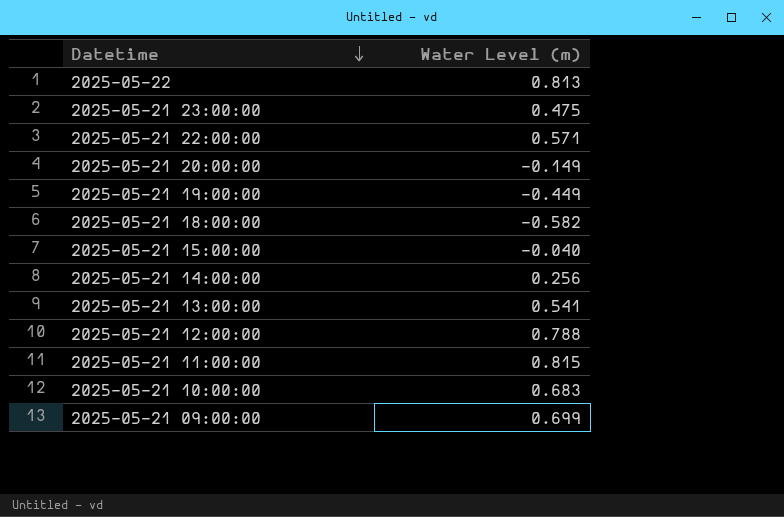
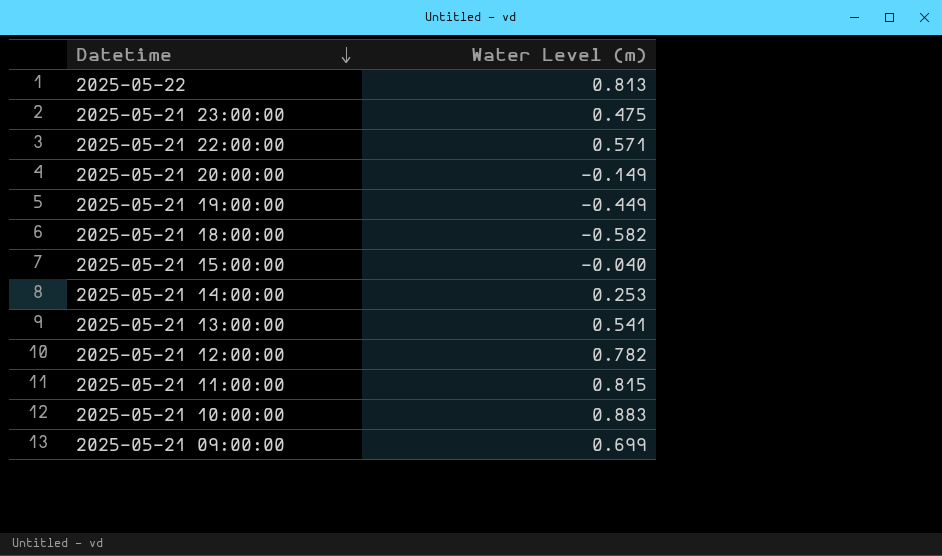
2025-05-21 14:00:00 | Water Level (m): 0.256 -> 0.253
2025-05-21 12:00:00 | Water Level (m): 0.788 -> 0.782
2025-05-21 10:00:00 | Water Level (m): 0.683 -> 0.883

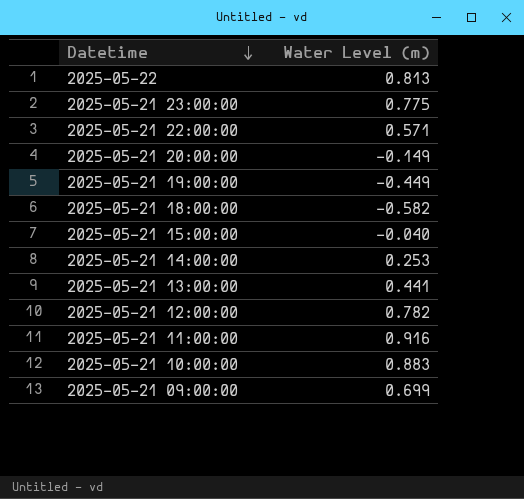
2025-05-21 23:00:00 | Water Level (m): 0.475 -> 0.775
2025-05-21 13:00:00 | Water Level (m): 0.541 -> 0.441
2025-05-21 11:00:00 | Water Level (m): 0.815 -> 0.916

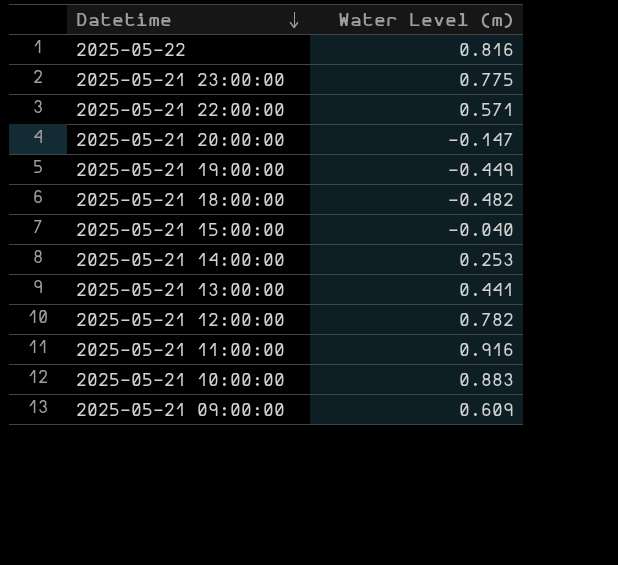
2025-05-22 | Water Level (m): 0.813 -> 0.816
2025-05-21 20:00:00 | Water Level (m): -0.149 -> -0.147
2025-05-21 18:00:00 | Water Level (m): -0.582 -> -0.482
2025-05-21 09:00:00 | Water Level (m): 0.699 -> 0.609

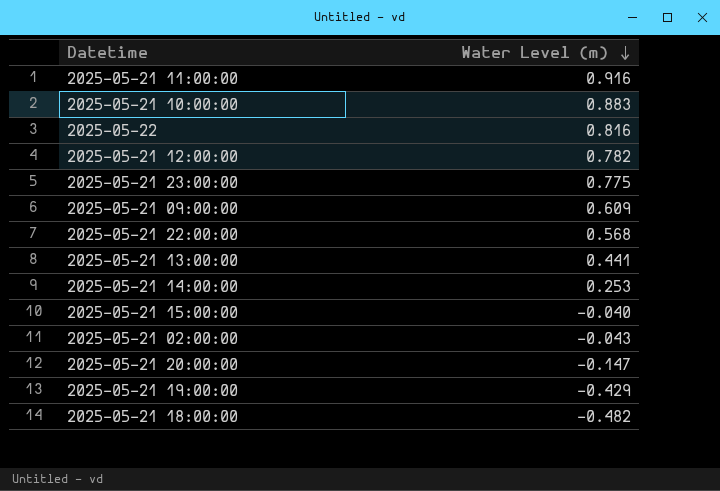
row order: Datetime descending -> Water Level (m) descending
2025-05-21 22:00:00 | Water Level (m): 0.571 -> 0.568
row 2025-05-21 02:00:00: none -> -0.043
2025-05-21 19:00:00 | Water Level (m): -0.449 -> -0.429

